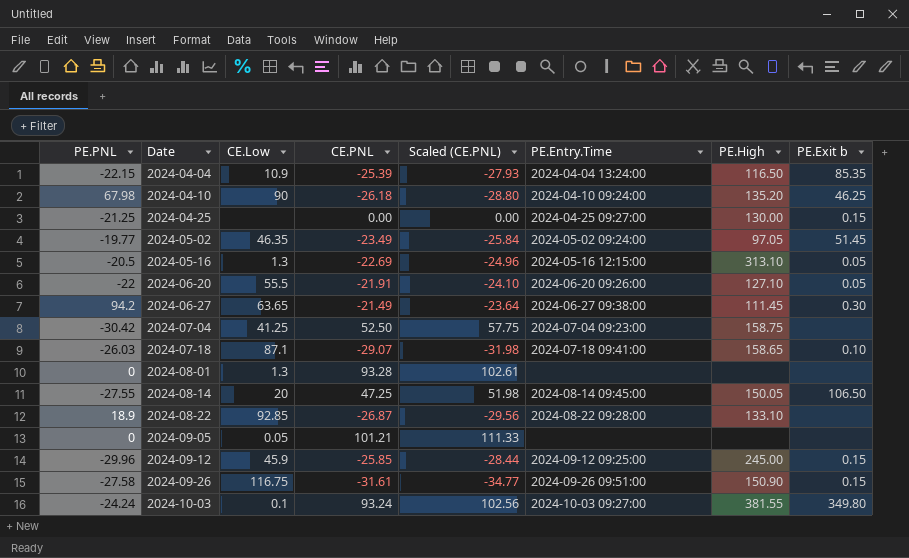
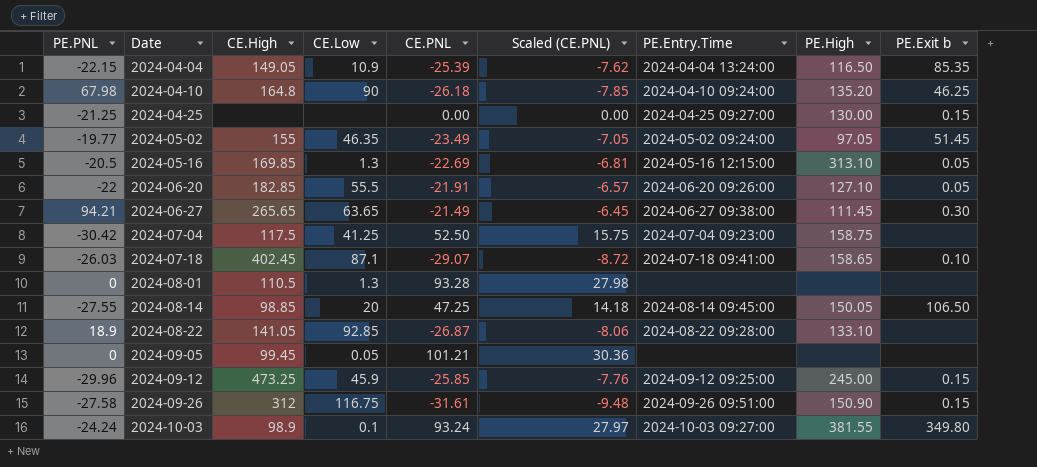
column CE.High | position: none -> 3
column Scaled (CE.PNL) | formula: [CE.PNL] * 1.1 -> [CE.PNL] * 0.3
2024-06-27 | PE.PNL: 94.2 -> 94.21

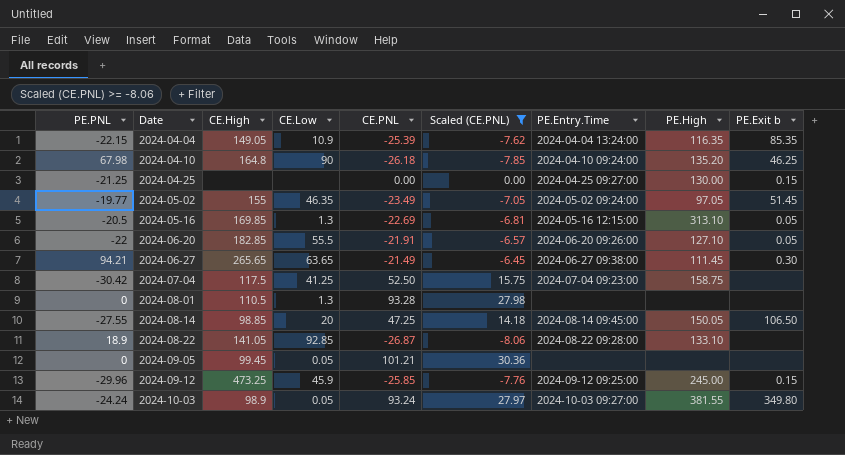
filter: none -> Scaled (CE.PNL) >= -8.06
2024-04-04 | PE.High: 116.50 -> 116.35
2024-10-03 | CE.Low: 0.1 -> 0.05

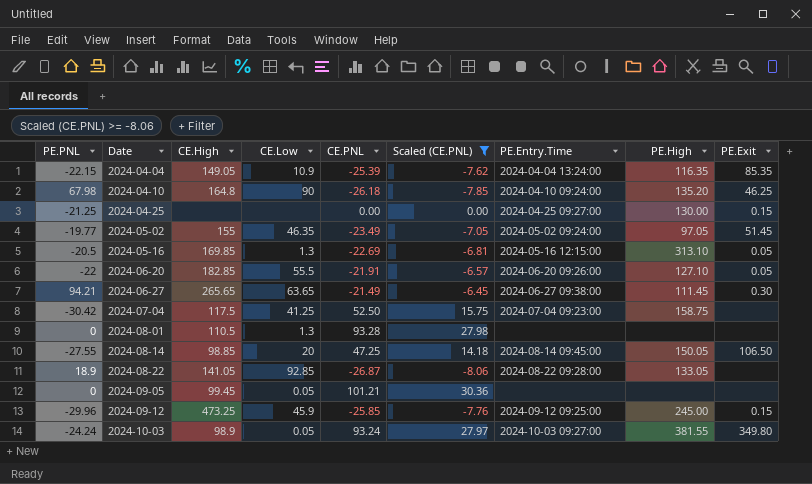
column name: PE.Exit b -> PE.Exit
2024-08-22 | PE.High: 133.10 -> 133.05

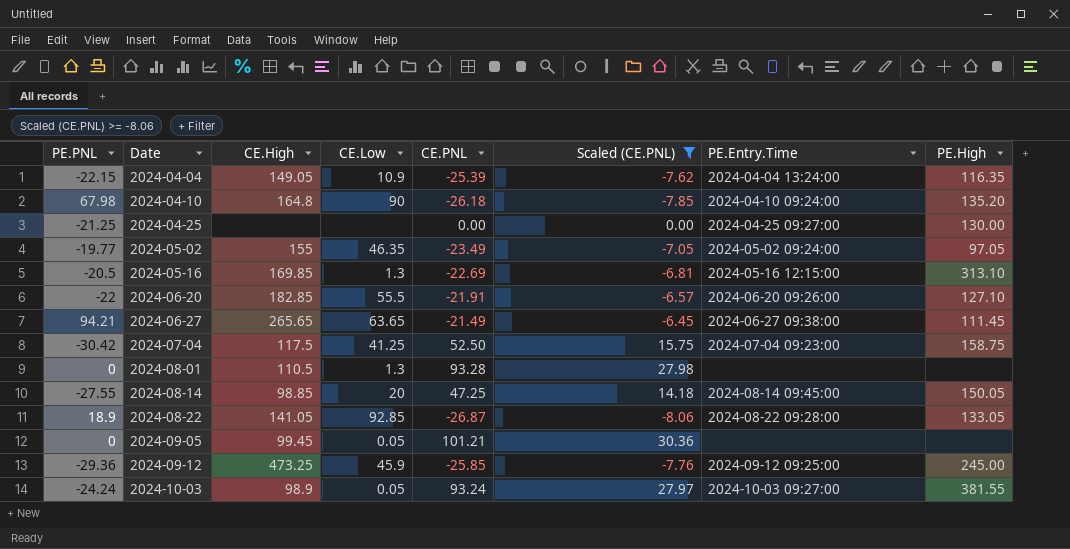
column PE.Exit | position: 9 -> none
2024-09-12 | PE.PNL: -29.96 -> -29.36

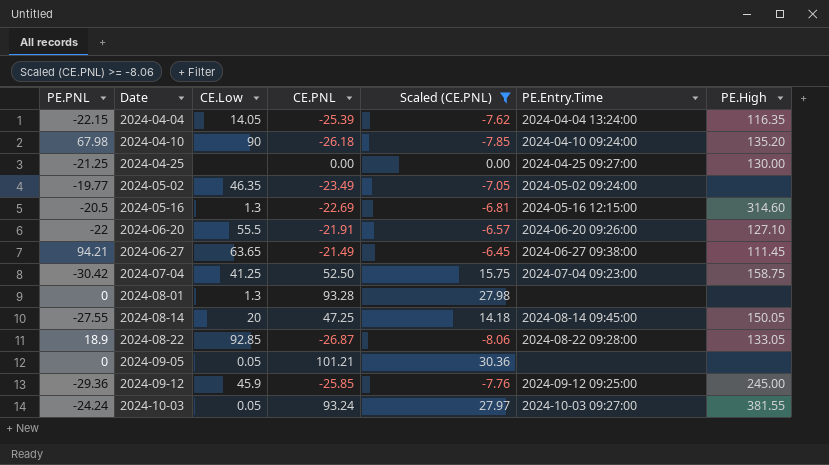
column CE.High | position: 3 -> none
2024-04-04 | CE.Low: 10.9 -> 14.05
2024-05-02 | PE.High: 97.05 -> none
2024-05-16 | PE.High: 313.10 -> 314.60

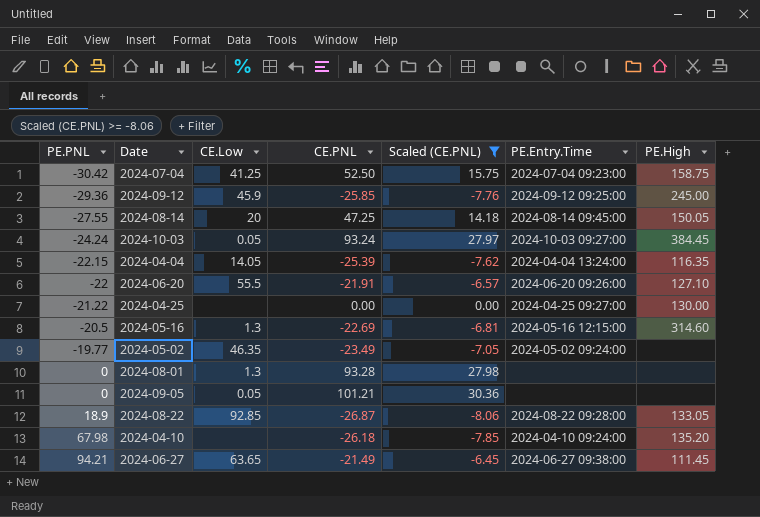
row order: Date ascending -> PE.PNL ascending
2024-10-03 | PE.High: 381.55 -> 384.45
2024-04-25 | PE.PNL: -21.25 -> -21.22
2024-04-10 | CE.Low: 90 -> none

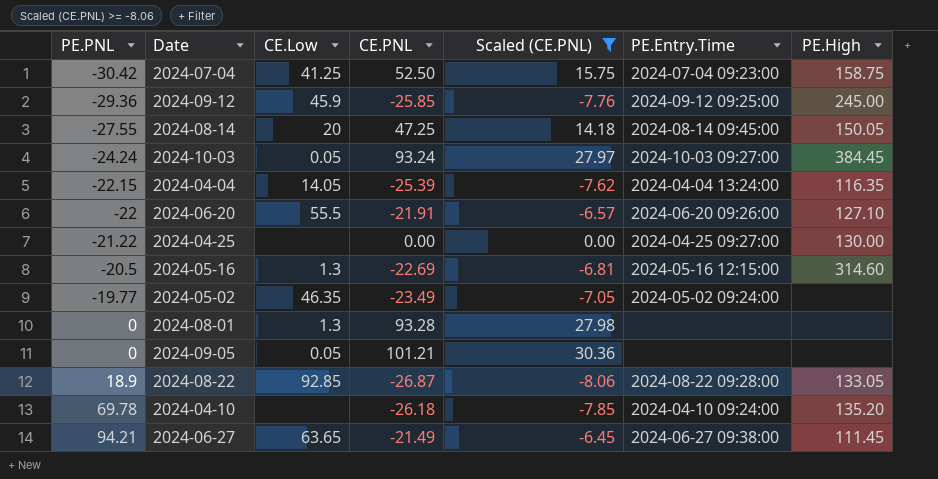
2024-04-10 | PE.PNL: 67.98 -> 69.78

